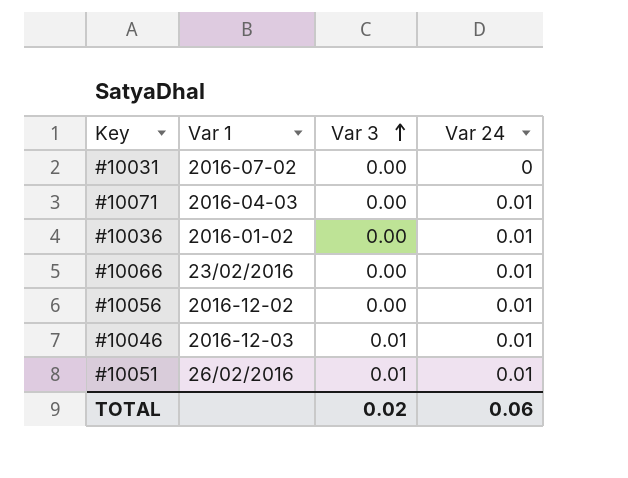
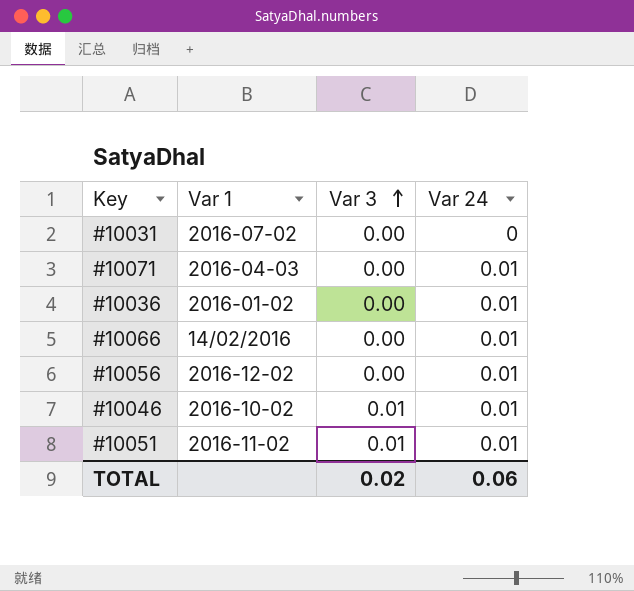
#10066 | Var 1: 23/02/2016 -> 14/02/2016
#10046 | Var 1: 2016-12-03 -> 2016-10-02
#10051 | Var 1: 26/02/2016 -> 2016-11-02

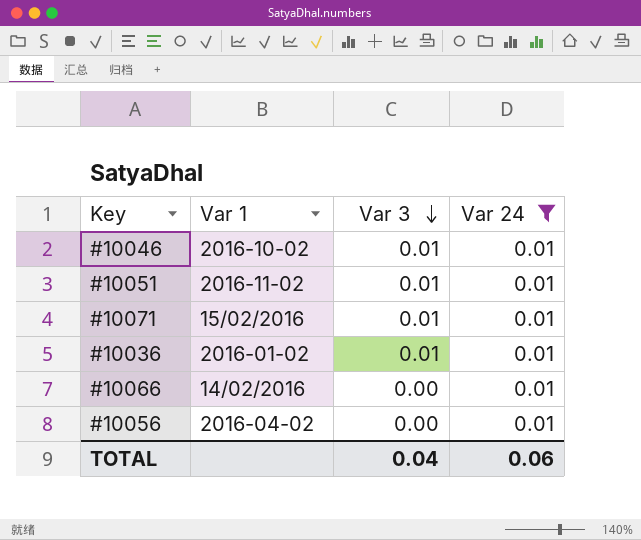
filter: none -> Var 24 = 0.01
row order: Var 3 ascending -> Var 3 descending
#10071 | Var 1: 2016-04-03 -> 15/02/2016
#10071 | Var 3: 0.00 -> 0.01
#10036 | Var 3: 0.00 -> 0.01
#10056 | Var 1: 2016-12-02 -> 2016-04-02
TOTAL | Var 3: 0.02 -> 0.04

